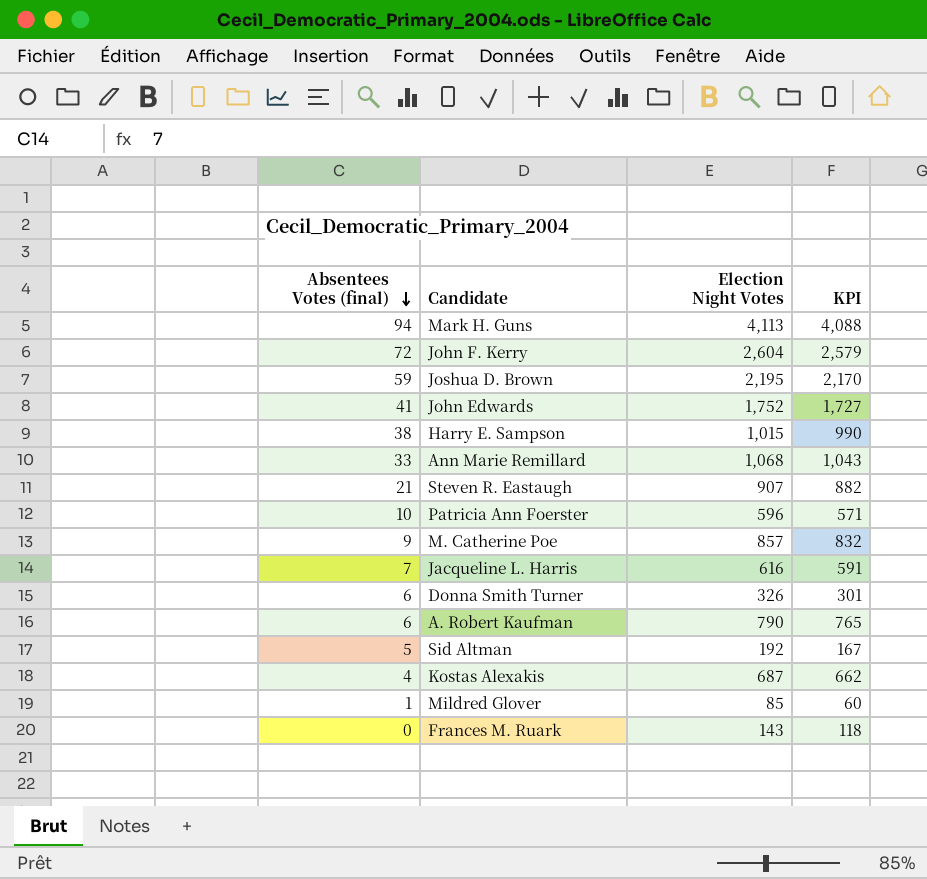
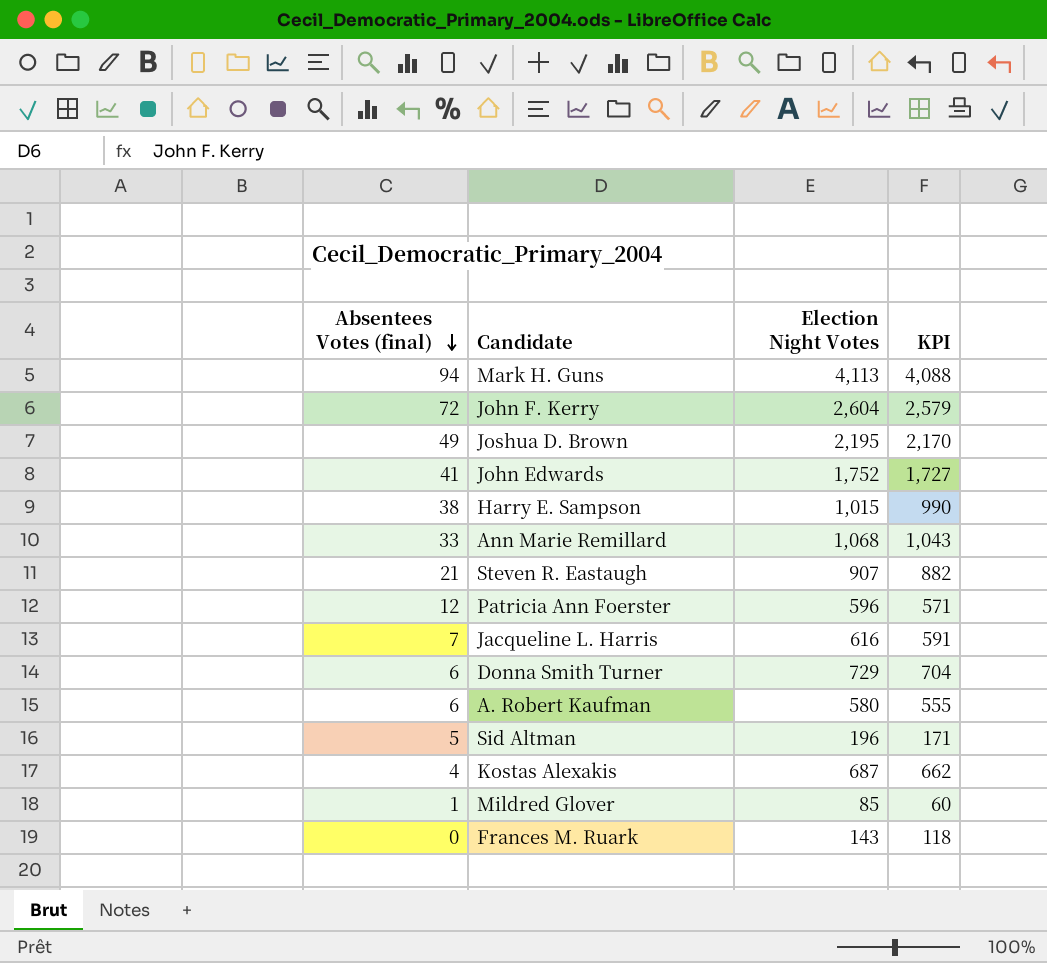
row M. Catherine Poe: 9 | 857 | 832 -> none
Joshua D. Brown | Absentees Votes (final): 59 -> 49
Patricia Ann Foerster | Absentees Votes (final): 10 -> 12
Donna Smith Turner | Election Night Votes: 326 -> 729
Donna Smith Turner | KPI: 301 -> 704
A. Robert Kaufman | Election Night Votes: 790 -> 580
A. Robert Kaufman | KPI: 765 -> 555
Sid Altman | Election Night Votes: 192 -> 196
Sid Altman | KPI: 167 -> 171

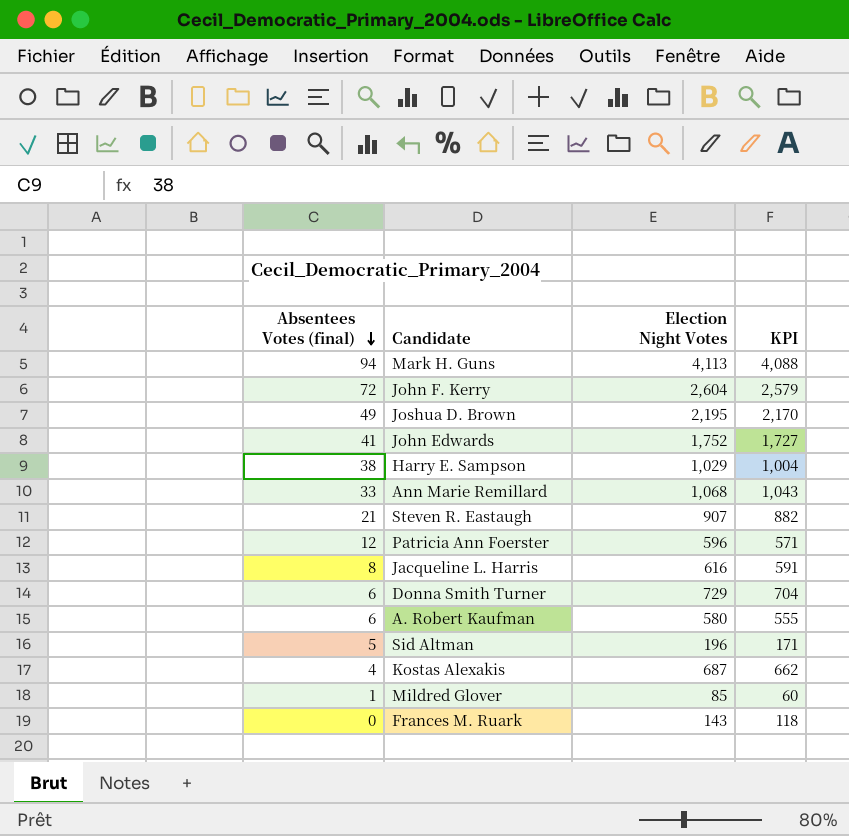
Harry E. Sampson | Election Night Votes: 1,015 -> 1,029
Harry E. Sampson | KPI: 990 -> 1,004
Jacqueline L. Harris | Absentees Votes (final): 7 -> 8

